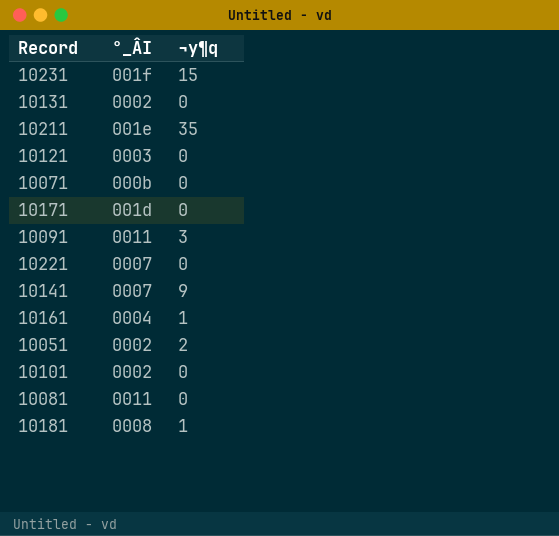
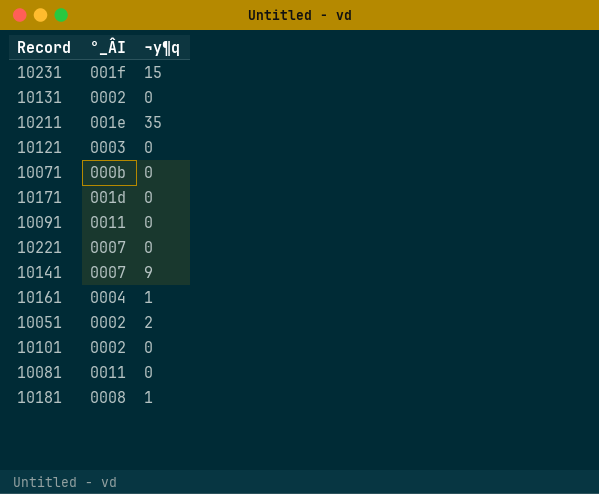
10091 | ¬y¶q: 3 -> 0

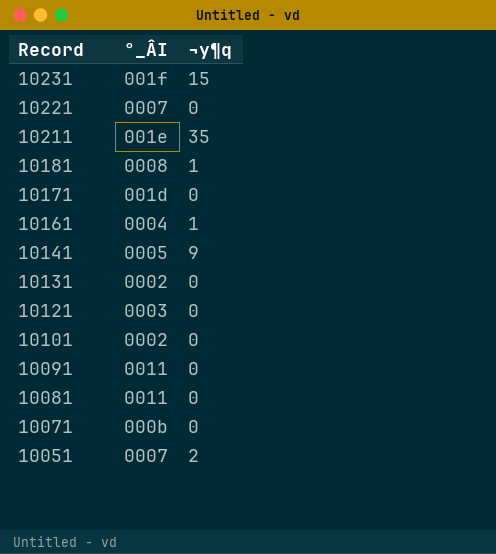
row order: none -> Record descending
10141 | °_ÂI: 0007 -> 0005
10051 | °_ÂI: 0002 -> 0007

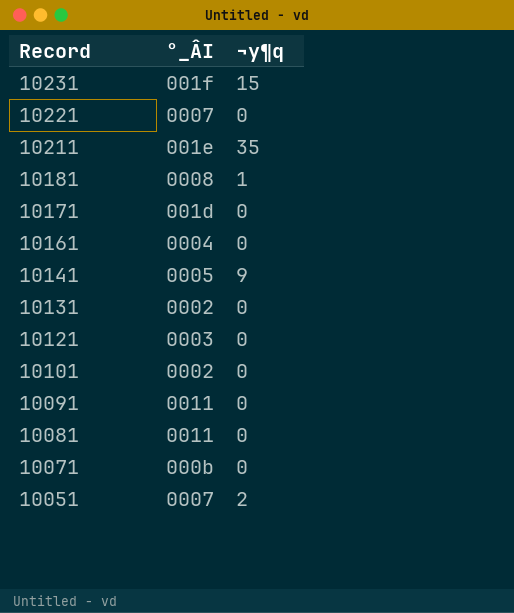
10161 | ¬y¶q: 1 -> 0

